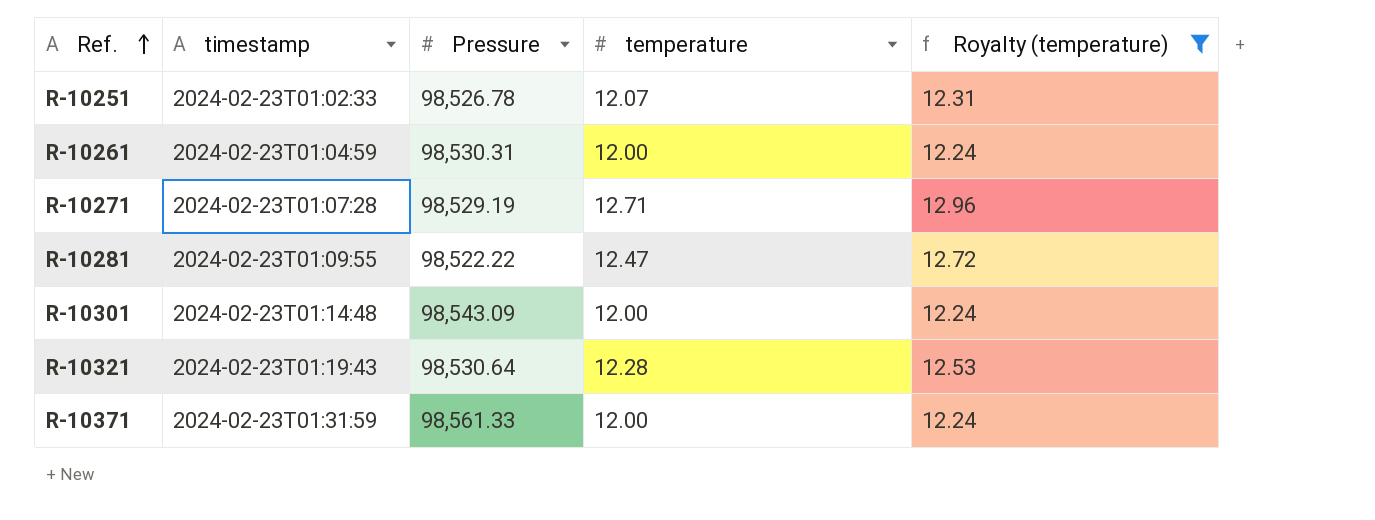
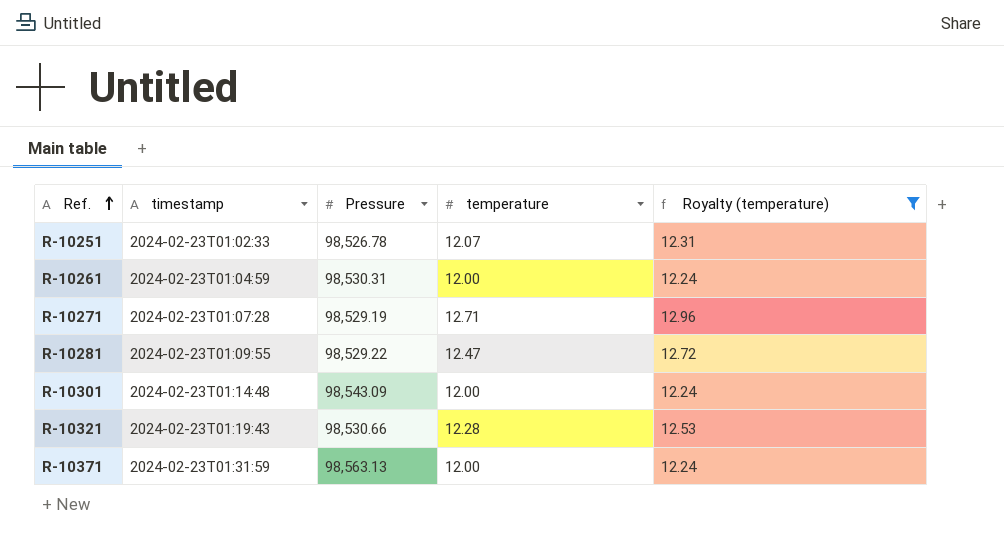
R-10281 | Pressure: 98,522.22 -> 98,529.22
R-10321 | Pressure: 98,530.64 -> 98,530.66
R-10371 | Pressure: 98,561.33 -> 98,563.13

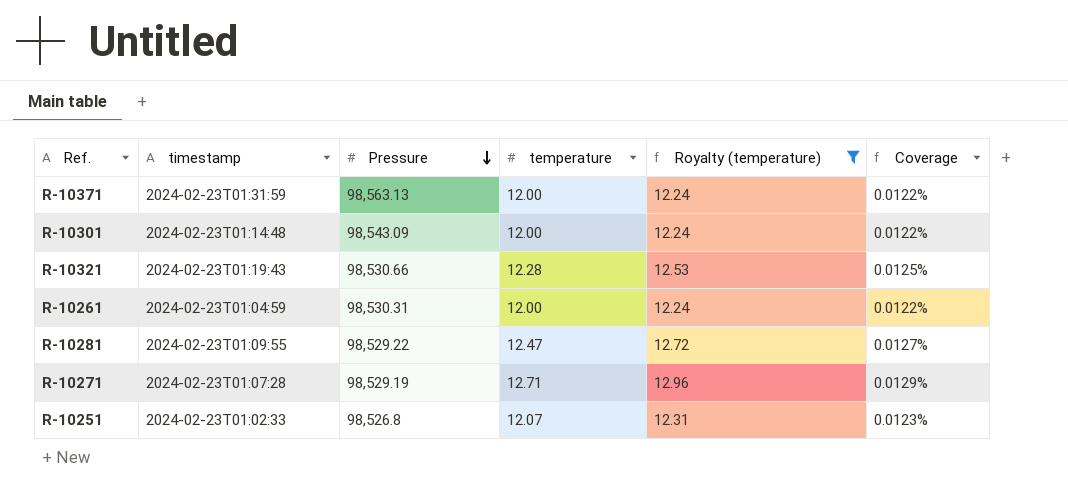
row order: Ref. ascending -> Pressure descending
column Coverage | formula: none -> [temperature] / [Pressure]
R-10251 | Pressure: 98,526.78 -> 98,526.8

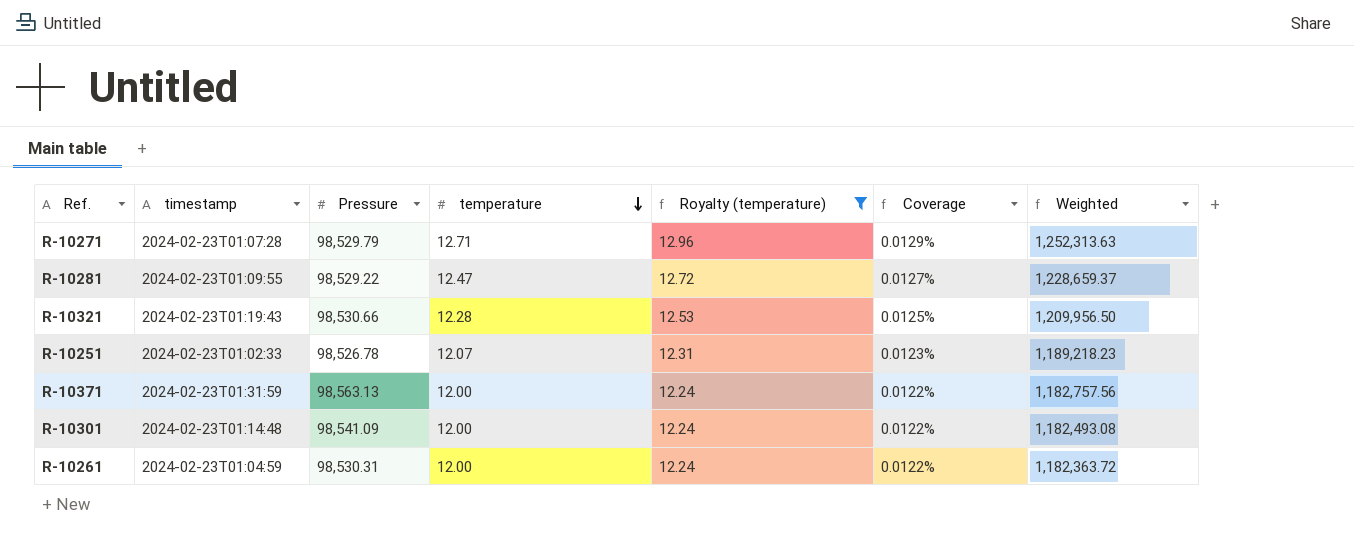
row order: Pressure descending -> temperature descending
column Weighted | formula: none -> [Pressure] * [temperature]
R-10271 | Pressure: 98,529.19 -> 98,529.79
R-10251 | Pressure: 98,526.8 -> 98,526.78
R-10301 | Pressure: 98,543.09 -> 98,541.09

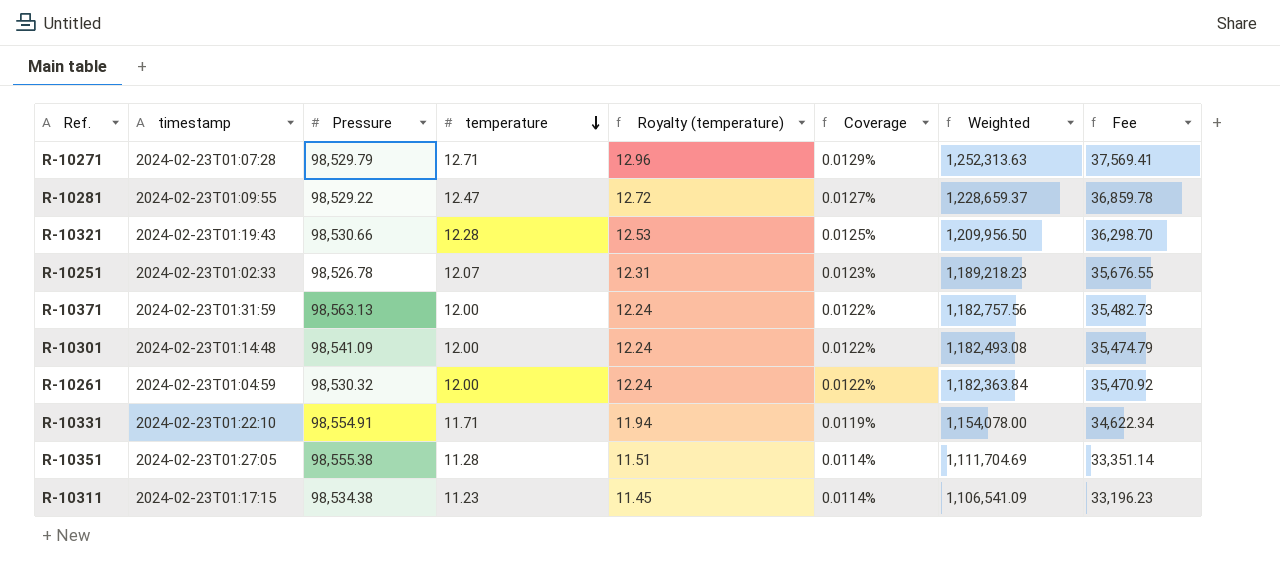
filter: Royalty (temperature) >= 12.24 -> none
column Fee | formula: none -> [Weighted] * 0.03
R-10261 | Pressure: 98,530.31 -> 98,530.32
R-10261 | Weighted: 1,182,363.72 -> 1,182,363.84

